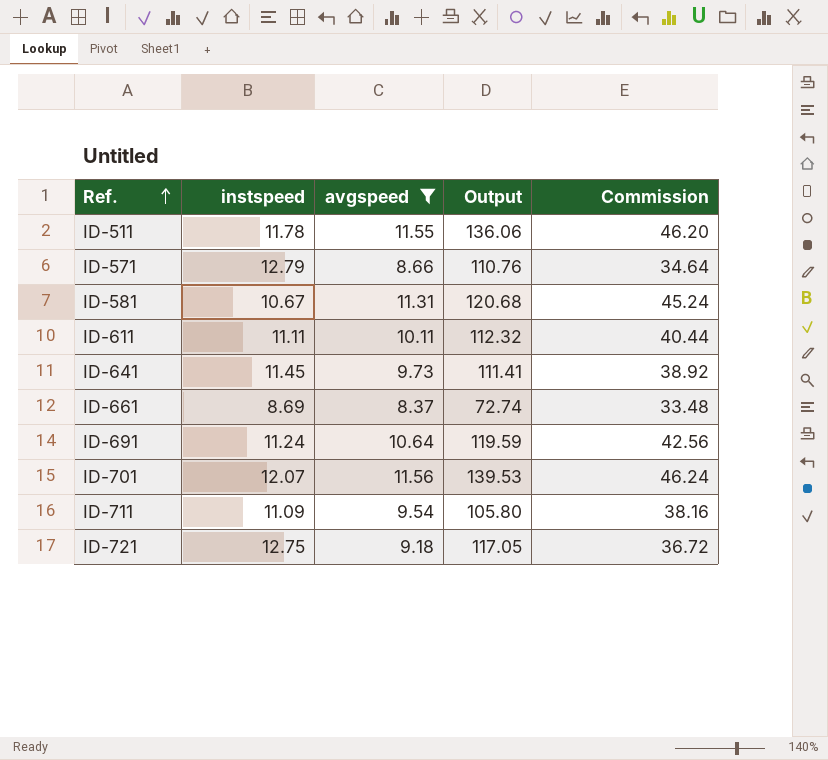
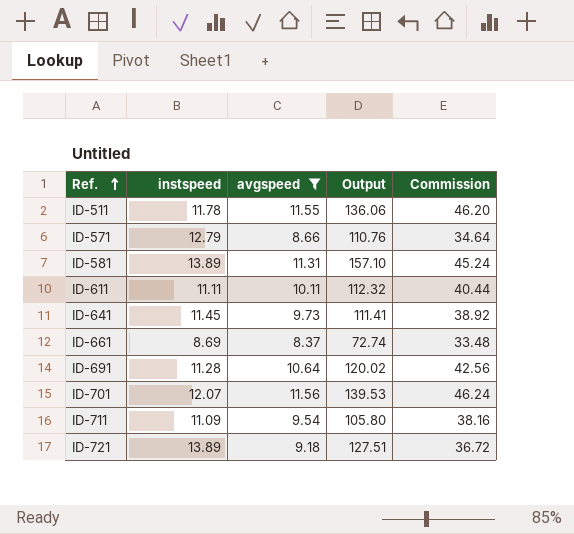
ID-581 | instspeed: 10.67 -> 13.89
ID-581 | Output: 120.68 -> 157.10
ID-691 | instspeed: 11.24 -> 11.28
ID-691 | Output: 119.59 -> 120.02
ID-721 | instspeed: 12.75 -> 13.89
ID-721 | Output: 117.05 -> 127.51

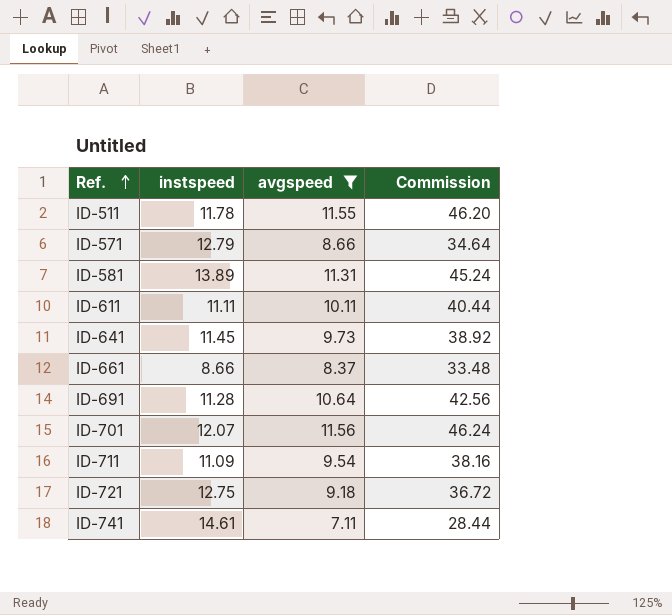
column Output | formula: [instspeed] * [avgspeed] -> none
ID-661 | instspeed: 8.69 -> 8.66
ID-721 | instspeed: 13.89 -> 12.75
row ID-741: none -> 14.61 | 7.11 | 28.44

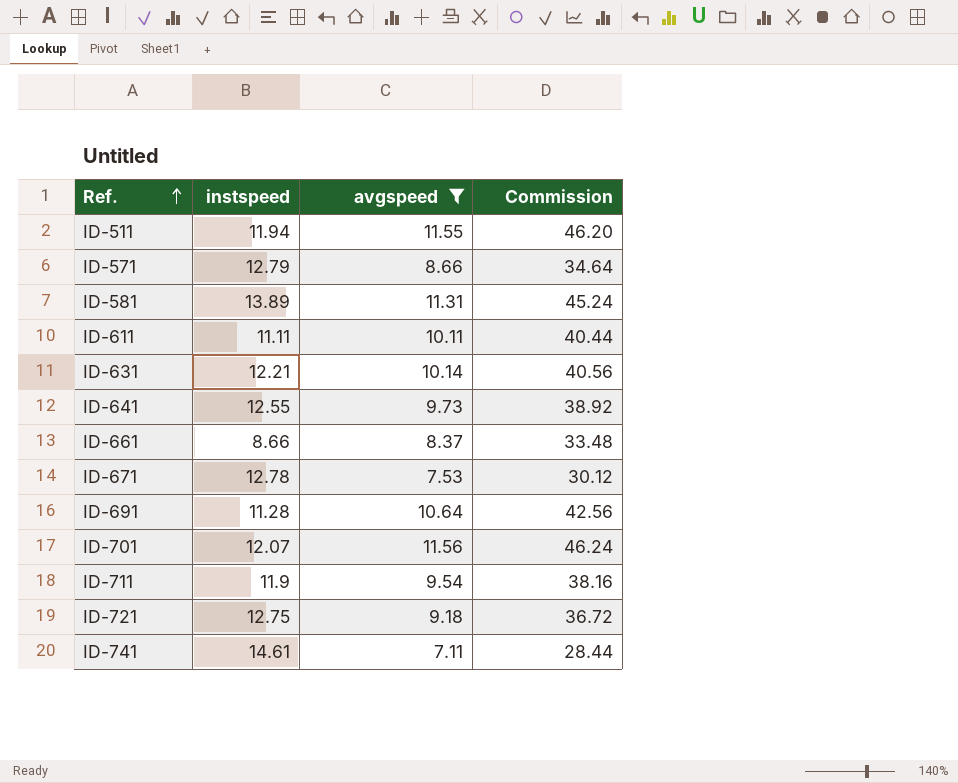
ID-511 | instspeed: 11.78 -> 11.94
row ID-631: none -> 12.21 | 10.14 | 40.56
ID-641 | instspeed: 11.45 -> 12.55
row ID-671: none -> 12.78 | 7.53 | 30.12
ID-711 | instspeed: 11.09 -> 11.9

